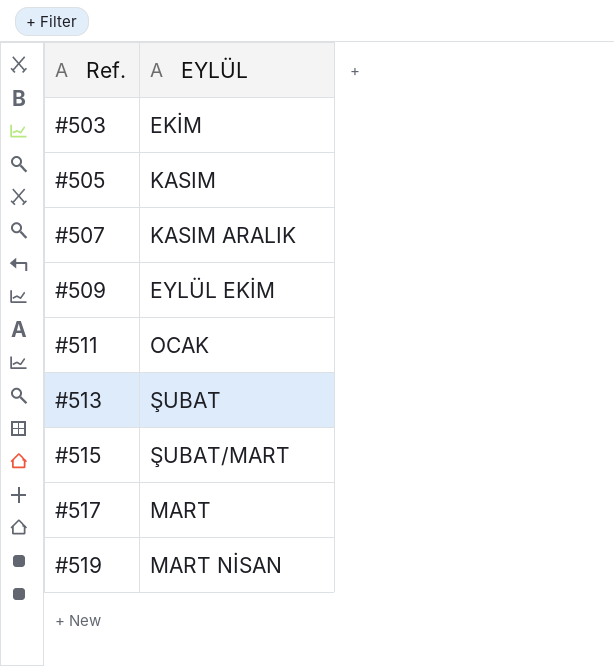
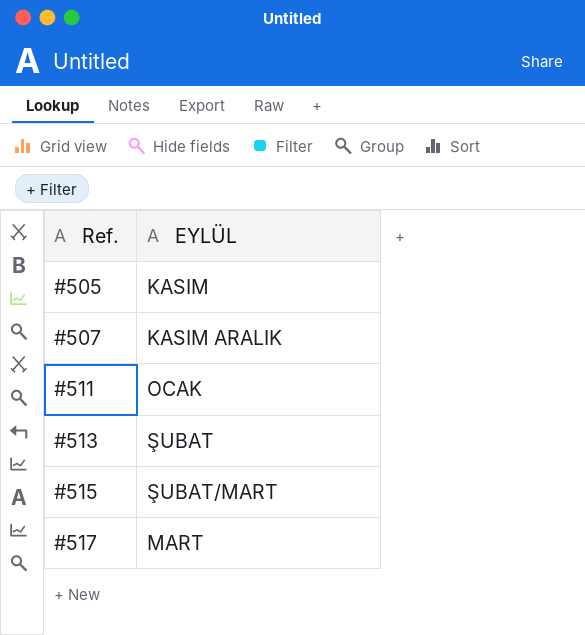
row #503: EKİM -> none
row #509: EYLÜL EKİM -> none
row #519: MART NİSAN -> none

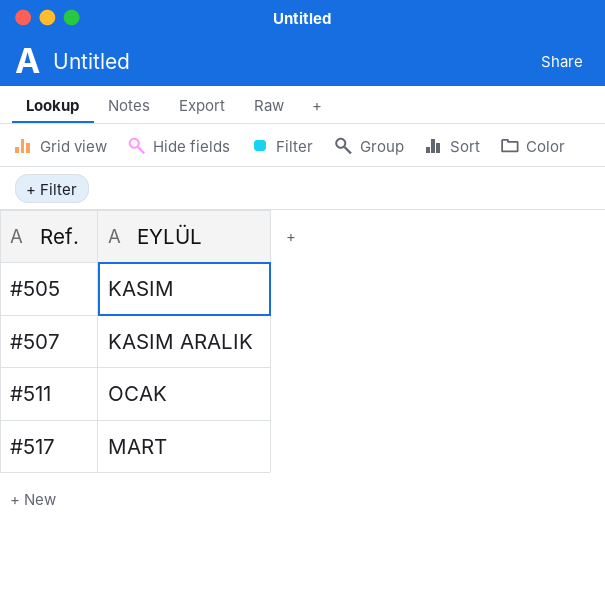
row #513: ŞUBAT -> none
row #515: ŞUBAT/MART -> none

